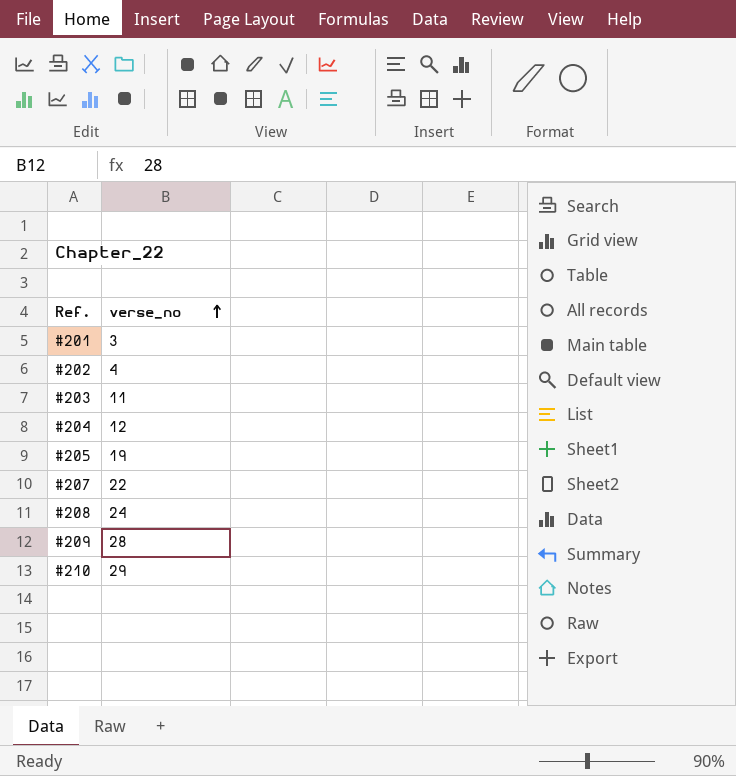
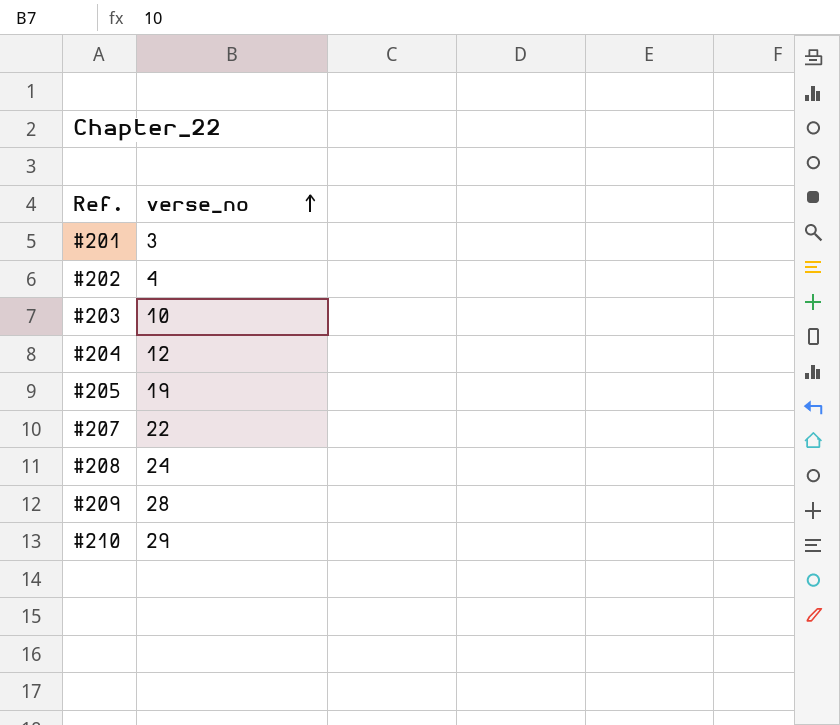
#203 | verse_no: 11 -> 10

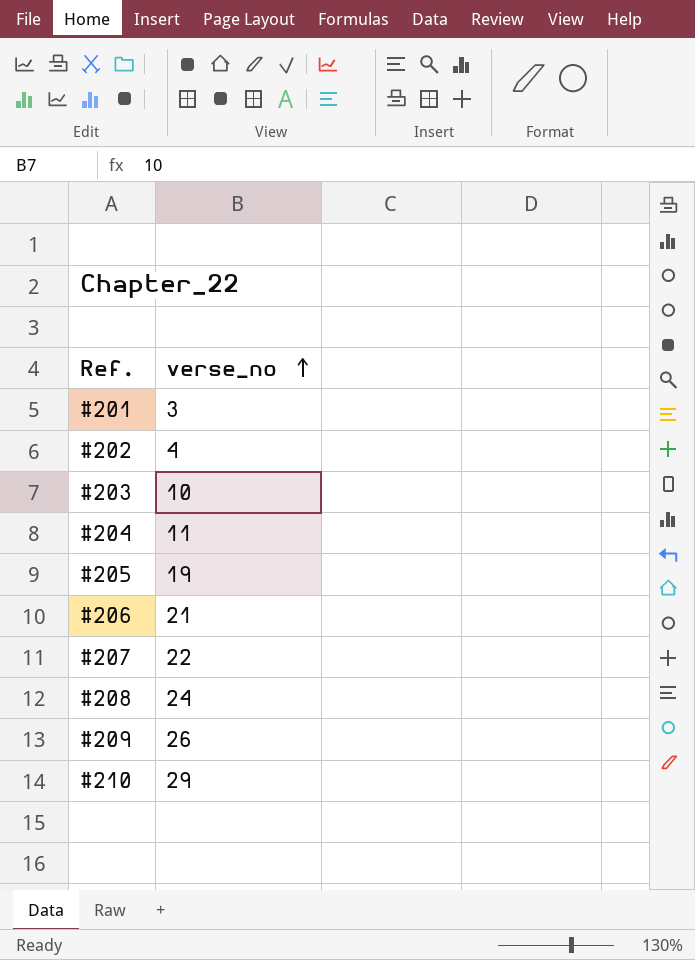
#204 | verse_no: 12 -> 11
row #206: none -> 21
#209 | verse_no: 28 -> 26

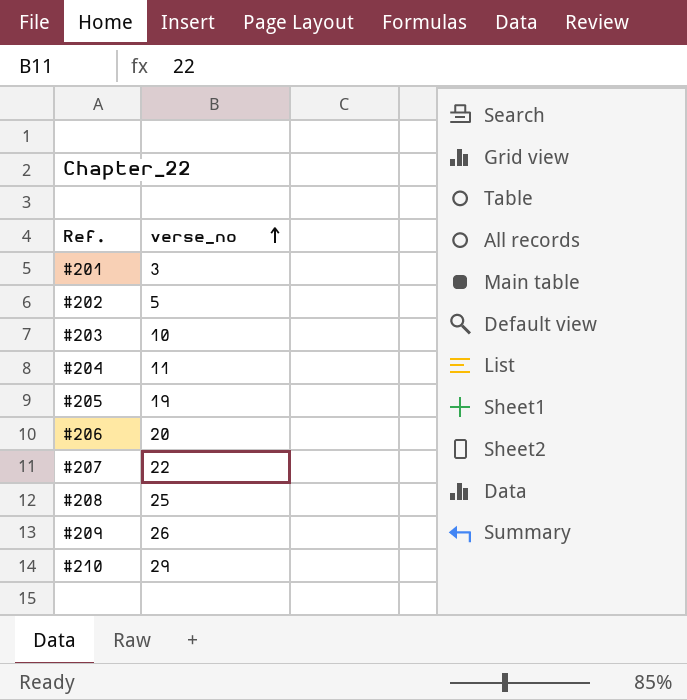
#202 | verse_no: 4 -> 5
#206 | verse_no: 21 -> 20
#208 | verse_no: 24 -> 25

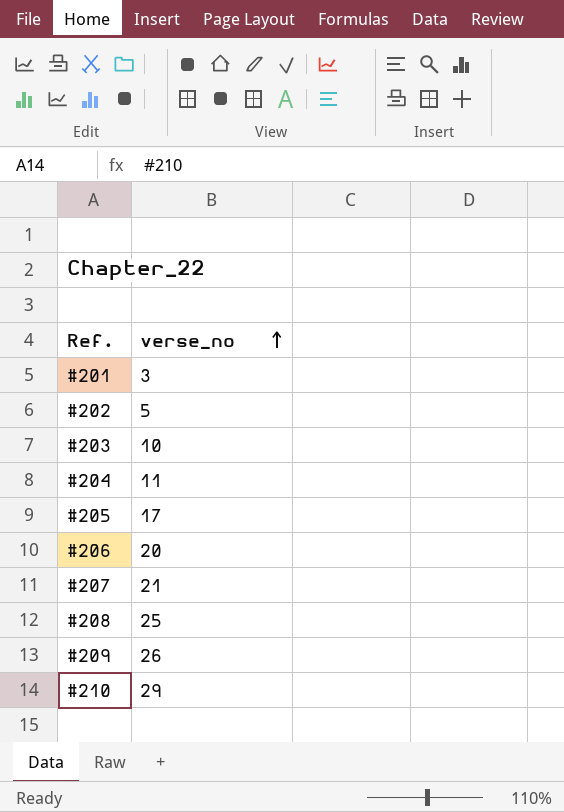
#205 | verse_no: 19 -> 17
#207 | verse_no: 22 -> 21

